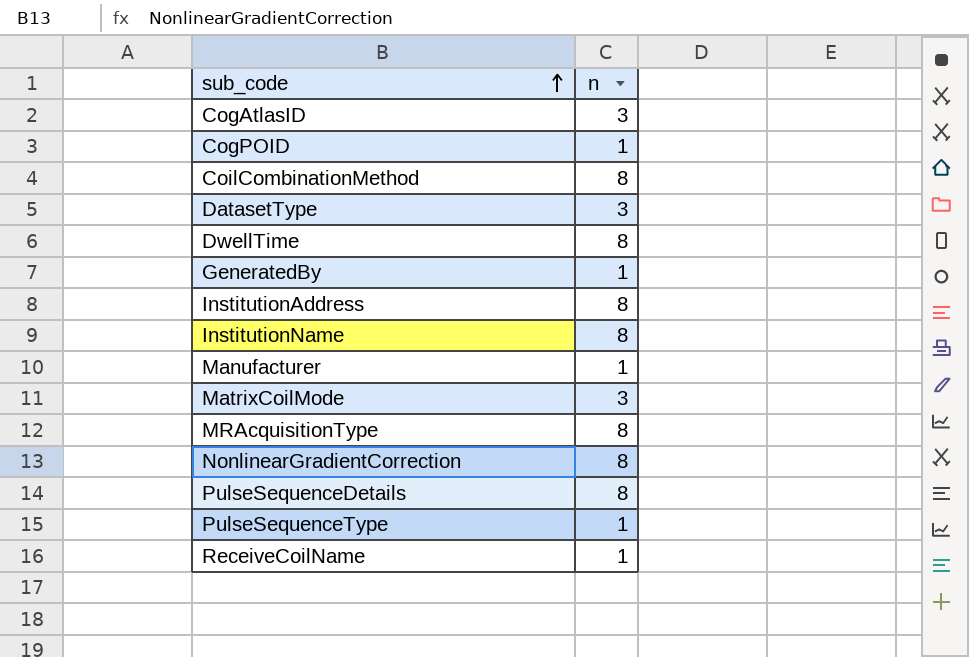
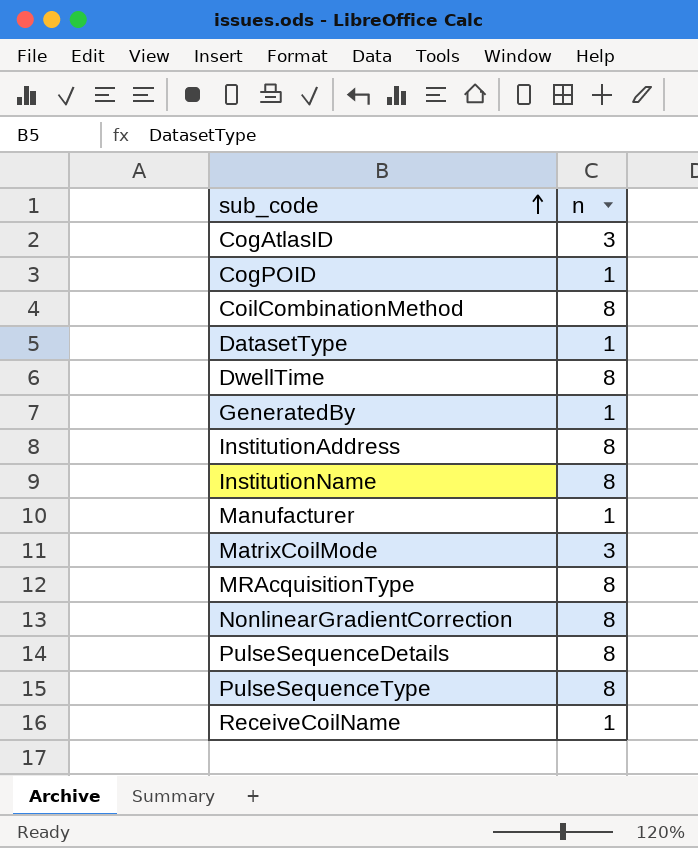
DatasetType | n: 3 -> 1
PulseSequenceType | n: 1 -> 8

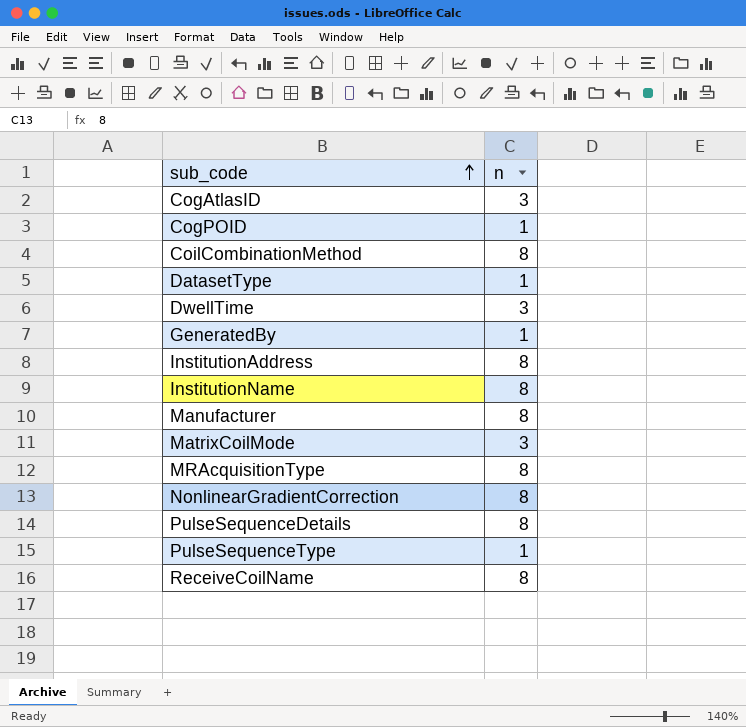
DwellTime | n: 8 -> 3
Manufacturer | n: 1 -> 8
PulseSequenceType | n: 8 -> 1
ReceiveCoilName | n: 1 -> 8

